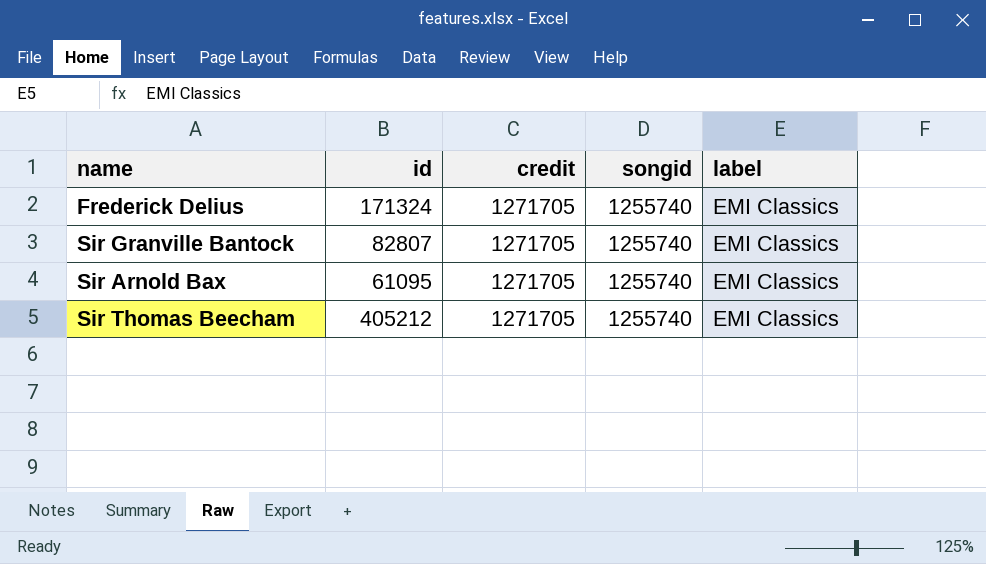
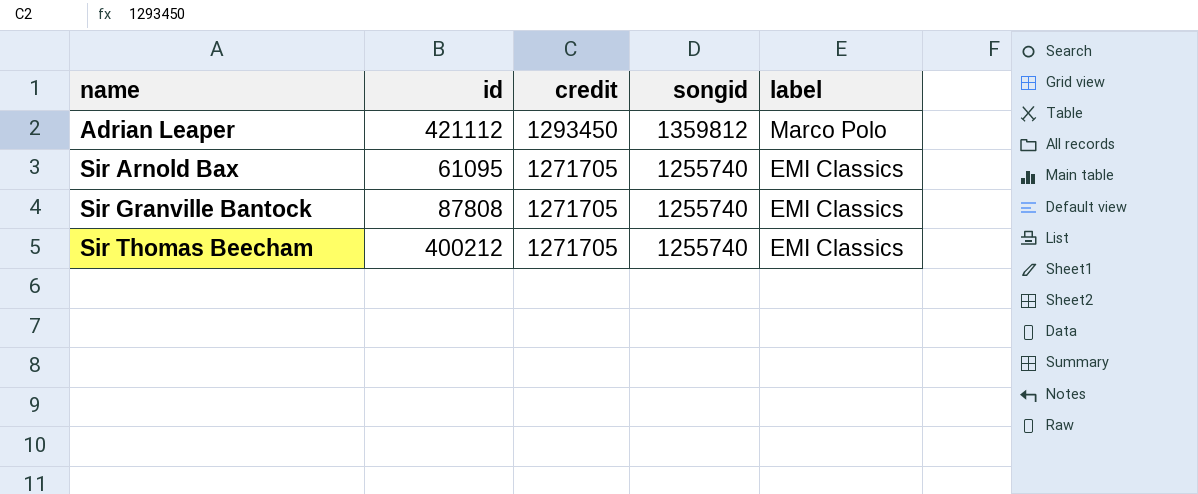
row order: none -> name ascending
row Frederick Delius: 171324 | 1271705 | 1255740 | EMI Classics -> none
row Adrian Leaper: none -> 421112 | 1293450 | 1359812 | Marco Polo
Sir Granville Bantock | id: 82807 -> 87808
Sir Thomas Beecham | id: 405212 -> 400212

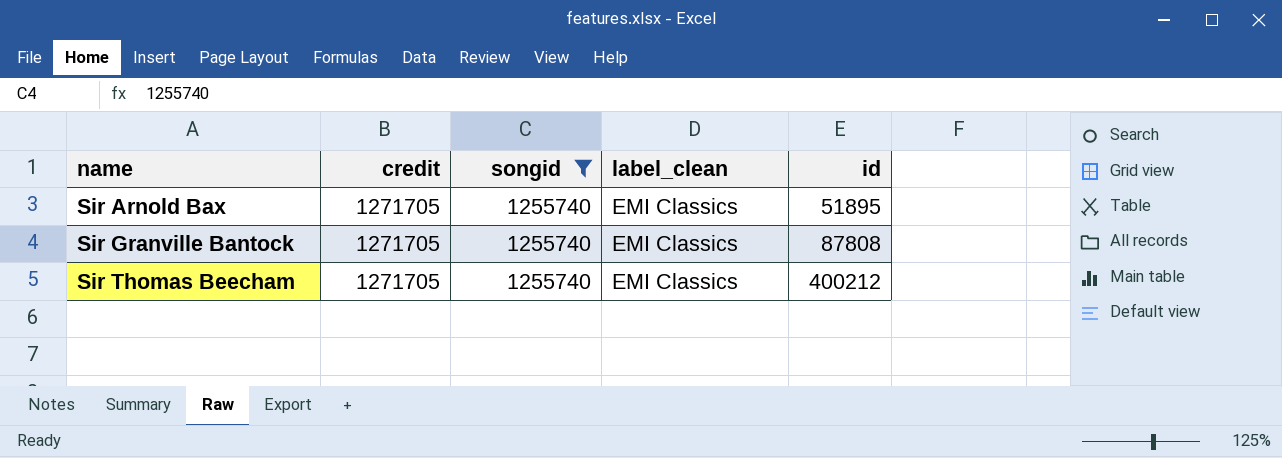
filter: none -> songid = 1255740
column name: label -> label_clean
column id | position: 2 -> 5
Sir Arnold Bax | id: 61095 -> 51895

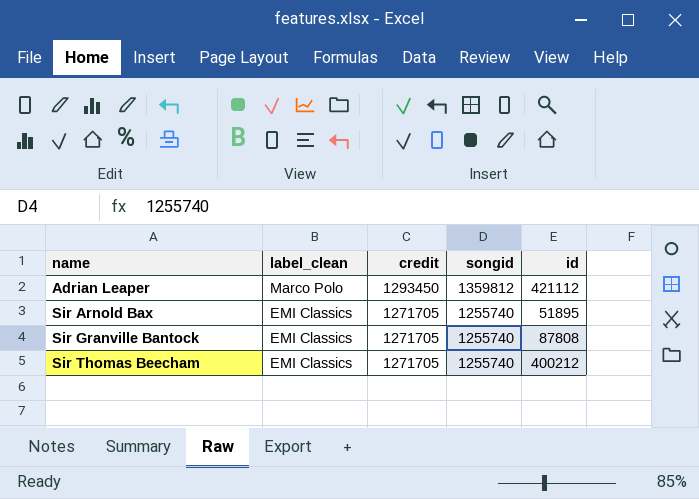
filter: songid = 1255740 -> none
column label_clean | position: 4 -> 2

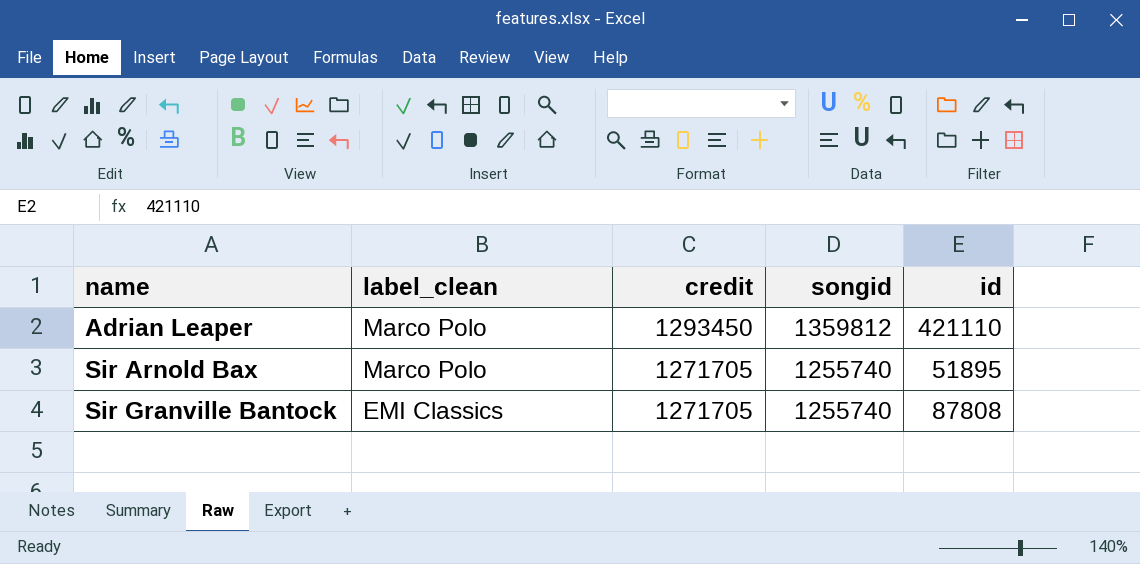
row Sir Thomas Beecham: EMI Classics | 1271705 | 1255740 | 400212 -> none
Adrian Leaper | id: 421112 -> 421110
Sir Arnold Bax | label_clean: EMI Classics -> Marco Polo

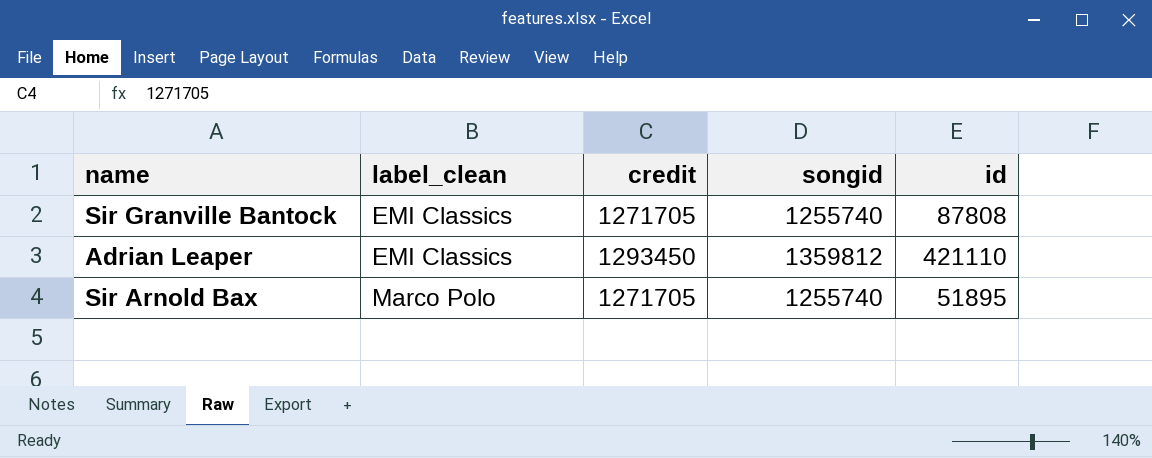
row order: name ascending -> label_clean ascending
Adrian Leaper | label_clean: Marco Polo -> EMI Classics

